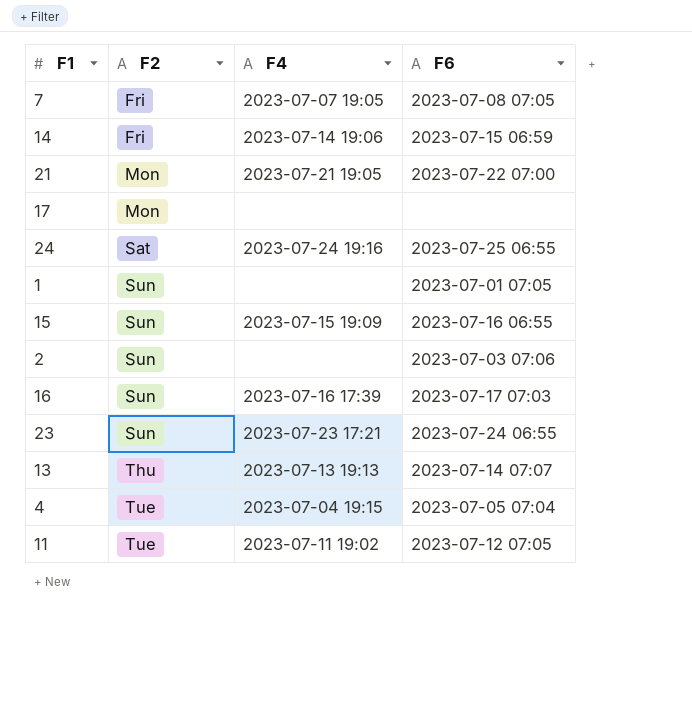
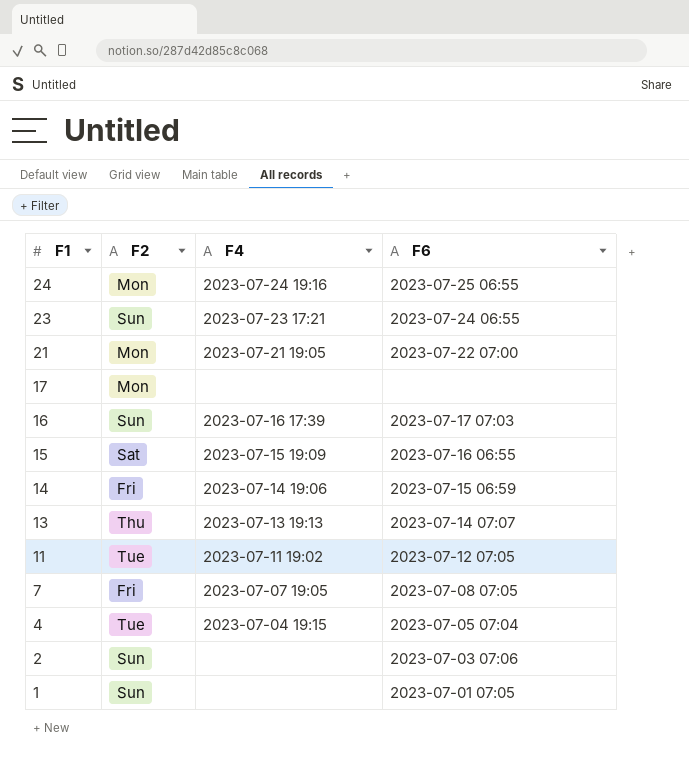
row order: F2 ascending -> F1 descending
24 | F2: Sat -> Mon
15 | F2: Sun -> Sat

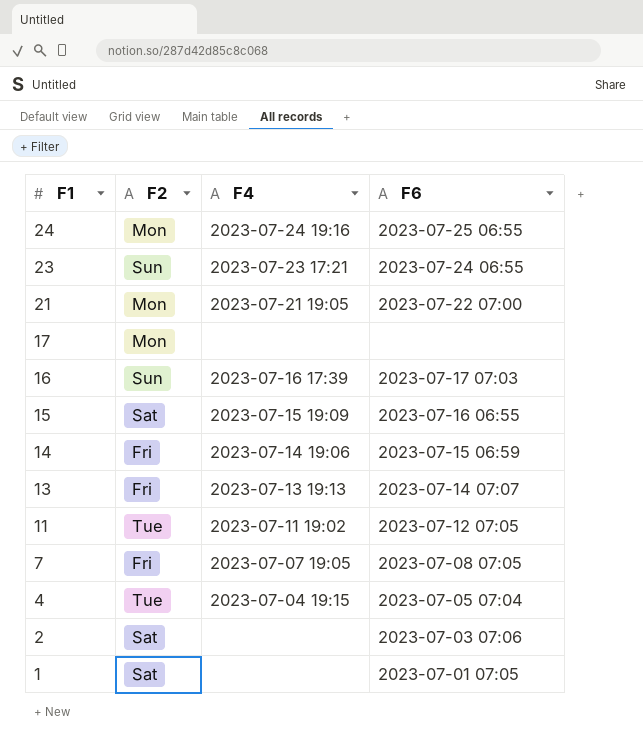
13 | F2: Thu -> Fri
2 | F2: Sun -> Sat
1 | F2: Sun -> Sat

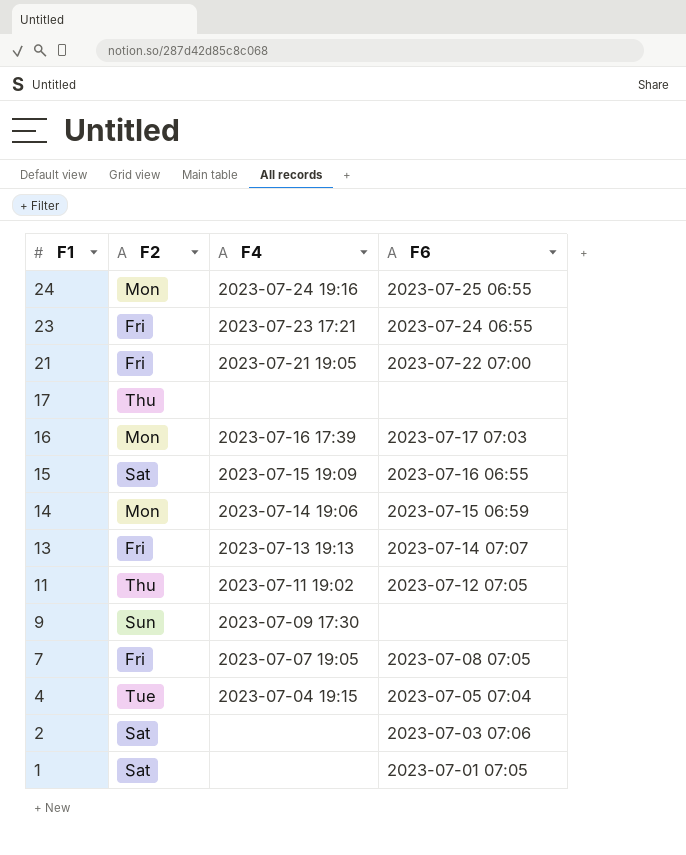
23 | F2: Sun -> Fri
21 | F2: Mon -> Fri
17 | F2: Mon -> Thu
16 | F2: Sun -> Mon
14 | F2: Fri -> Mon
11 | F2: Tue -> Thu
row 9: none -> Sun | 2023-07-09 17:30 | none

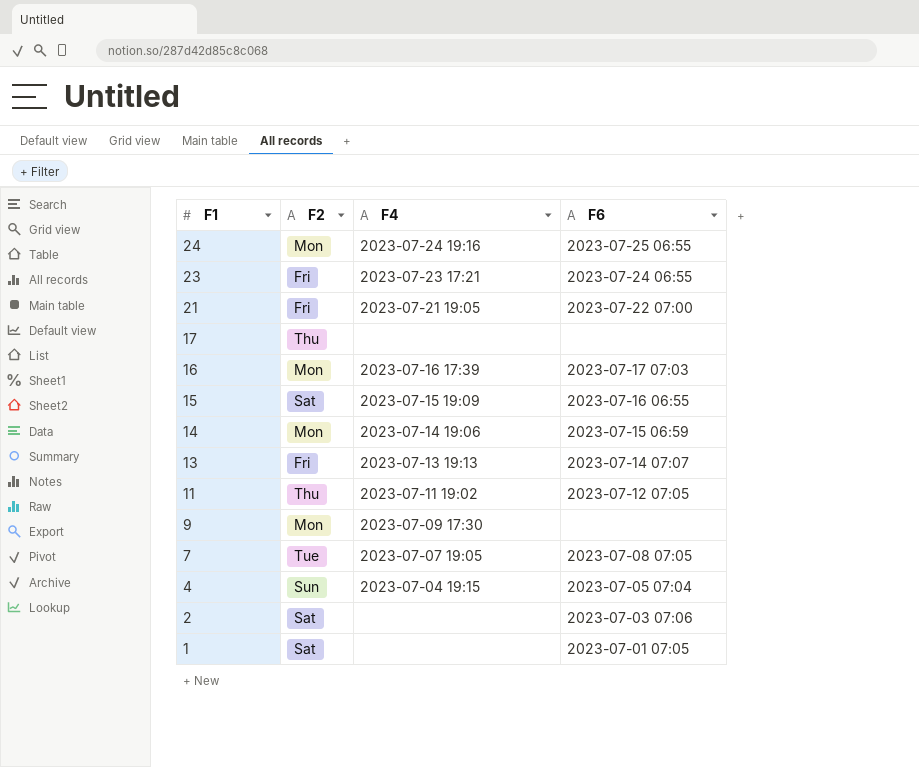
9 | F2: Sun -> Mon
7 | F2: Fri -> Tue
4 | F2: Tue -> Sun

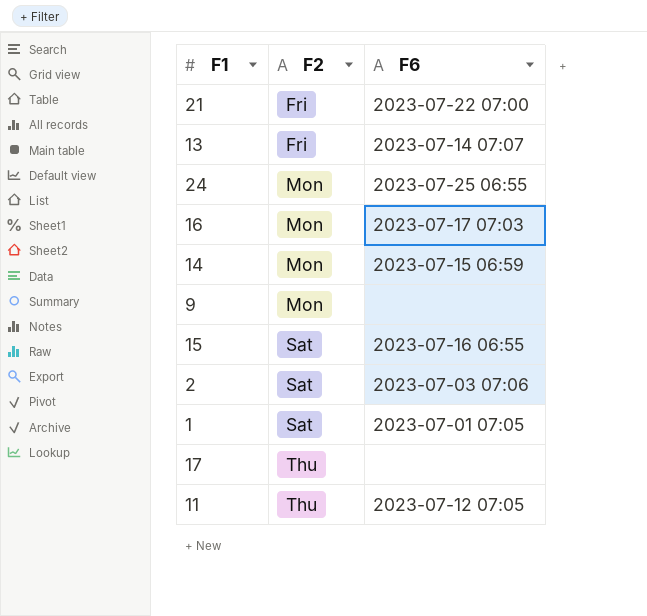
row order: F1 descending -> F2 ascending
column F4 | position: 3 -> none
row 23: Fri | 2023-07-23 17:21 | 2023-07-24 06:55 -> none
row 7: Tue | 2023-07-07 19:05 | 2023-07-08 07:05 -> none
row 4: Sun | 2023-07-04 19:15 | 2023-07-05 07:04 -> none

